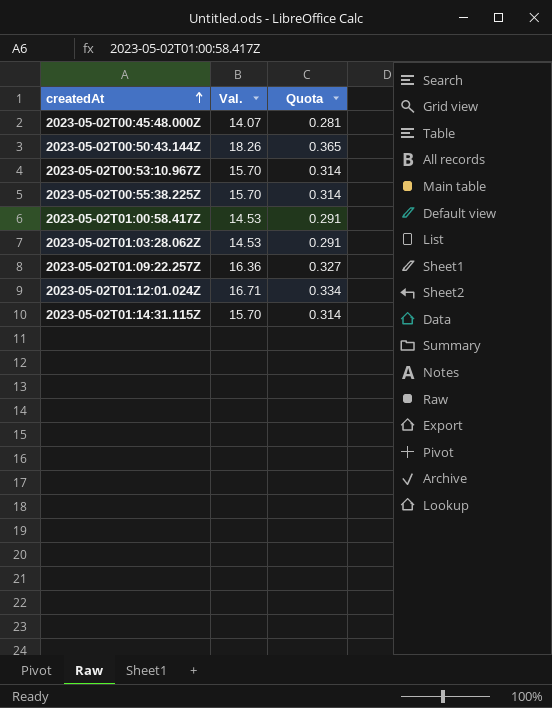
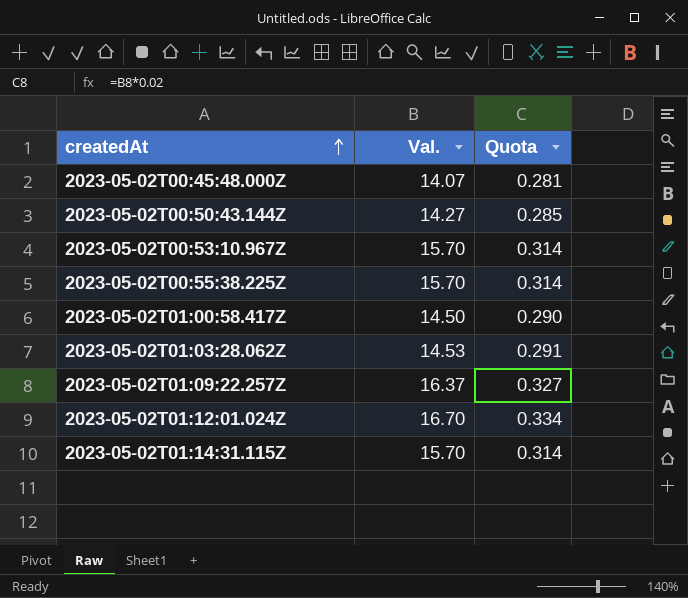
2023-05-02T00:50:43.144Z | Val.: 18.26 -> 14.27
2023-05-02T00:50:43.144Z | Quota: 0.365 -> 0.285
2023-05-02T01:00:58.417Z | Val.: 14.53 -> 14.50
2023-05-02T01:00:58.417Z | Quota: 0.291 -> 0.290
2023-05-02T01:09:22.257Z | Val.: 16.36 -> 16.37
2023-05-02T01:12:01.024Z | Val.: 16.71 -> 16.70

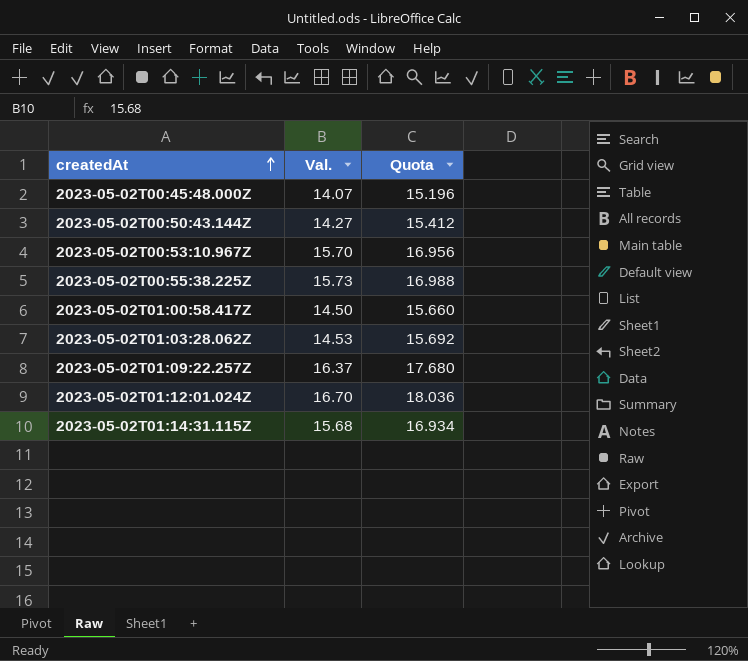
column Quota | formula: [Val.] * 0.02 -> [Val.] * 1.08
2023-05-02T00:55:38.225Z | Val.: 15.70 -> 15.73
2023-05-02T01:14:31.115Z | Val.: 15.70 -> 15.68

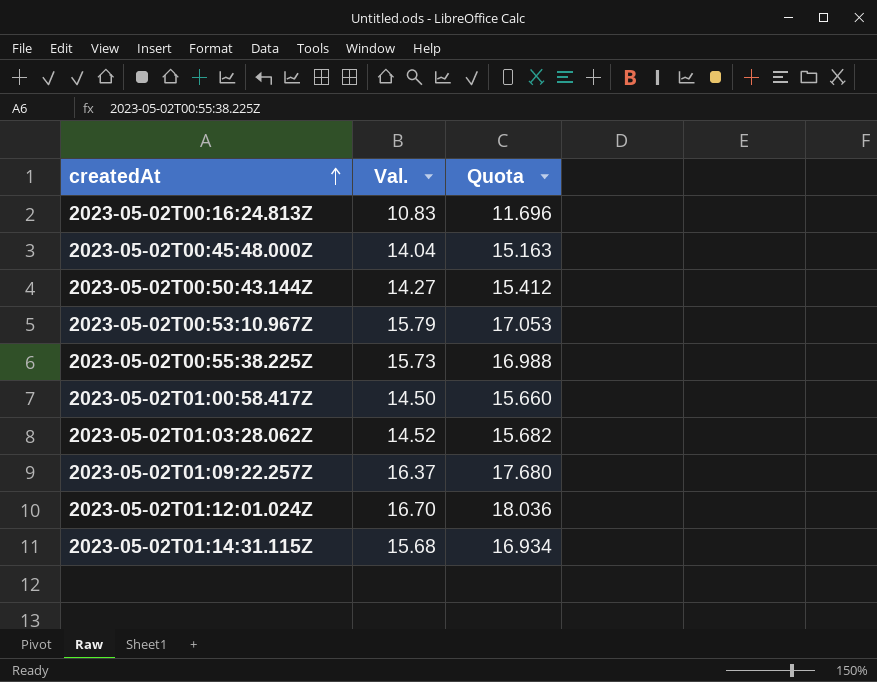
row 2023-05-02T00:16:24.813Z: none -> 10.83 | 11.696
2023-05-02T00:45:48.000Z | Val.: 14.07 -> 14.04
2023-05-02T00:45:48.000Z | Quota: 15.196 -> 15.163
2023-05-02T00:53:10.967Z | Val.: 15.70 -> 15.79
2023-05-02T00:53:10.967Z | Quota: 16.956 -> 17.053
2023-05-02T01:03:28.062Z | Val.: 14.53 -> 14.52
2023-05-02T01:03:28.062Z | Quota: 15.692 -> 15.682

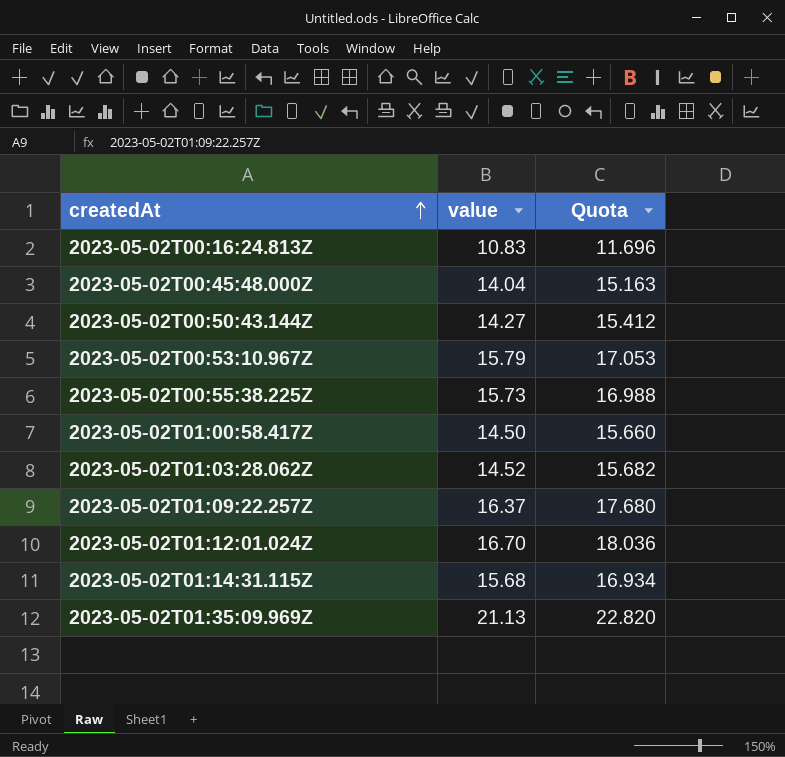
column name: Val. -> value
row 2023-05-02T01:35:09.969Z: none -> 21.13 | 22.820

